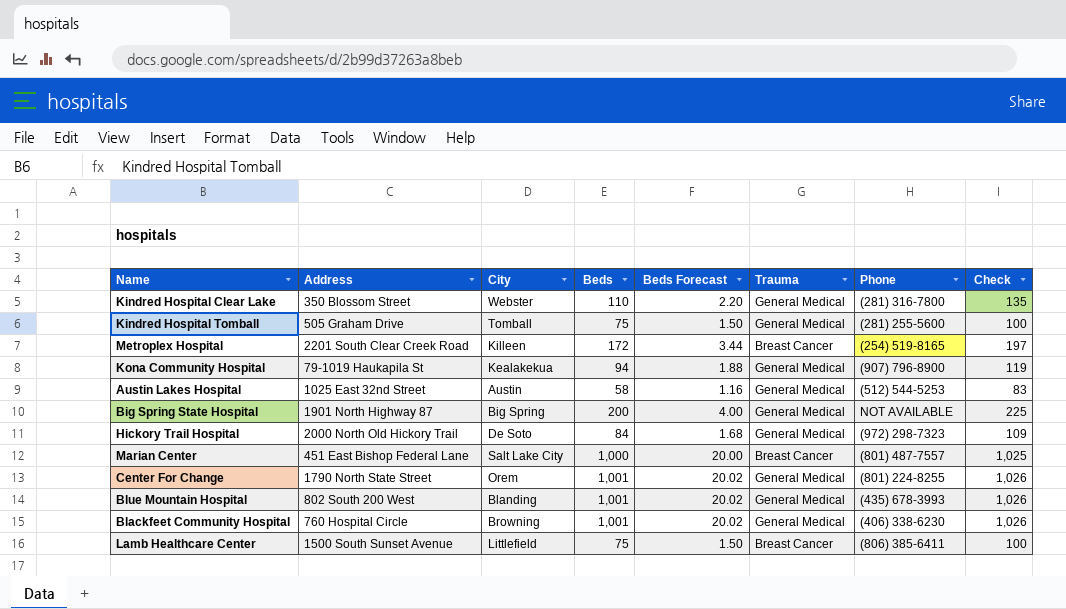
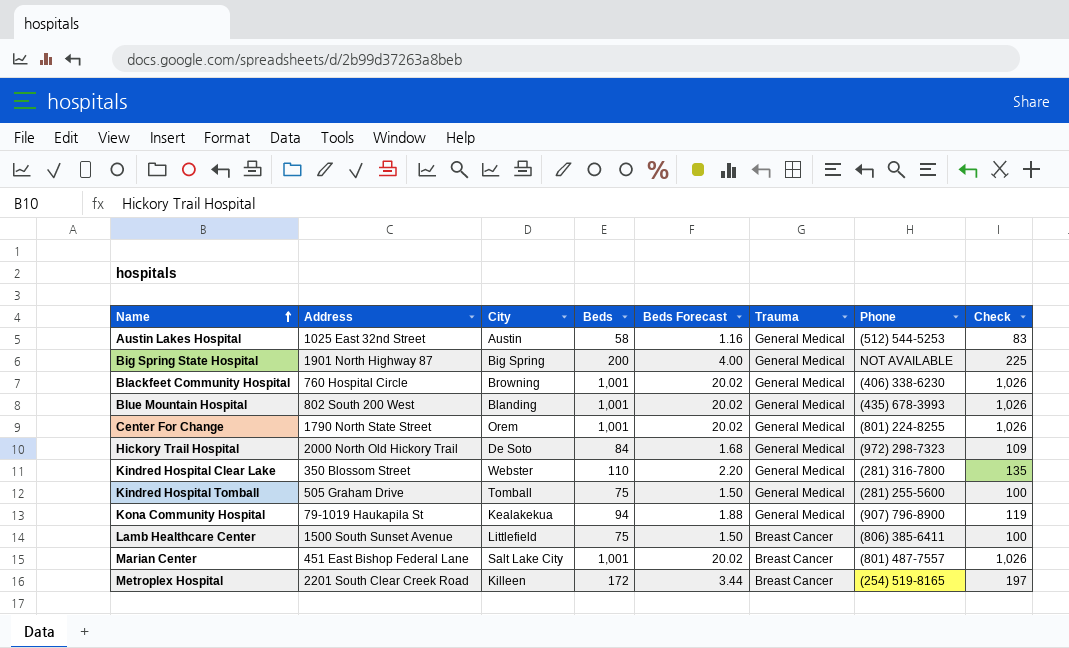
row order: none -> Name ascending
Marian Center | Beds: 1,000 -> 1,001
Marian Center | Beds Forecast: 20.00 -> 20.02
Marian Center | Check: 1,025 -> 1,026

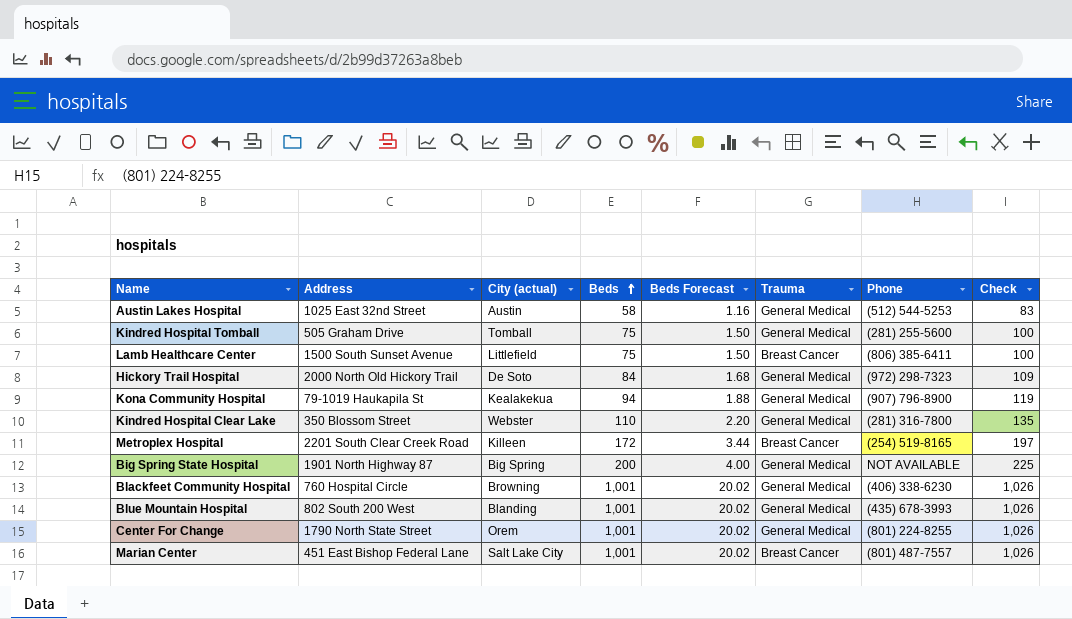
row order: Name ascending -> Beds ascending
column name: City -> City (actual)

